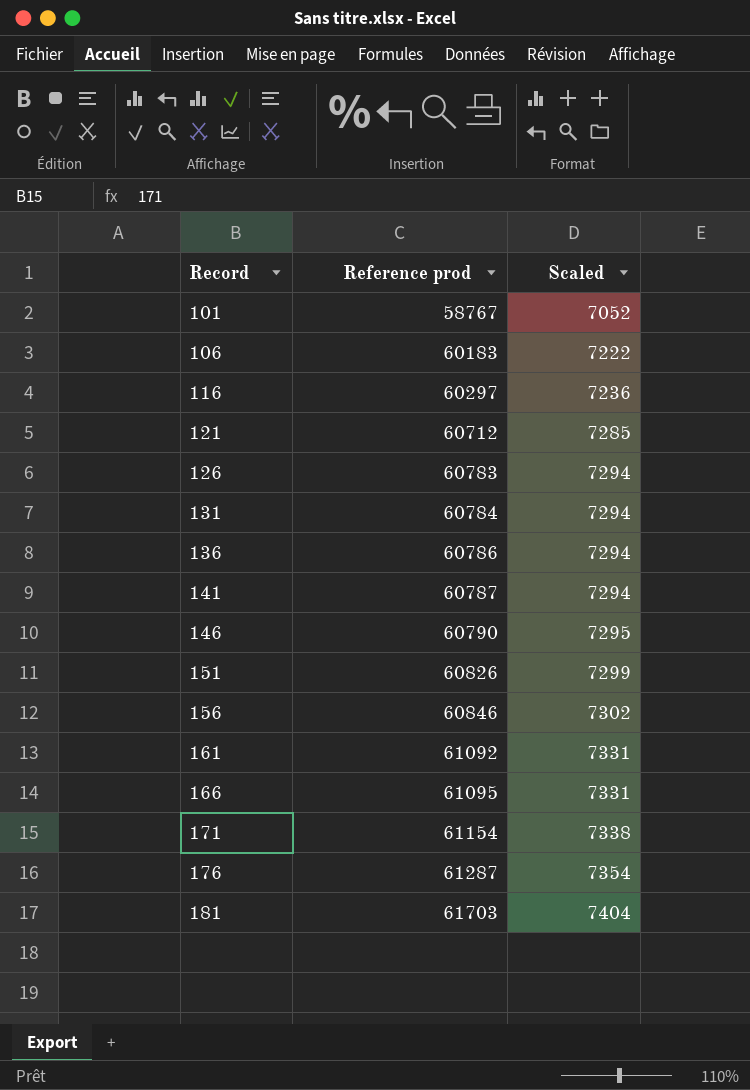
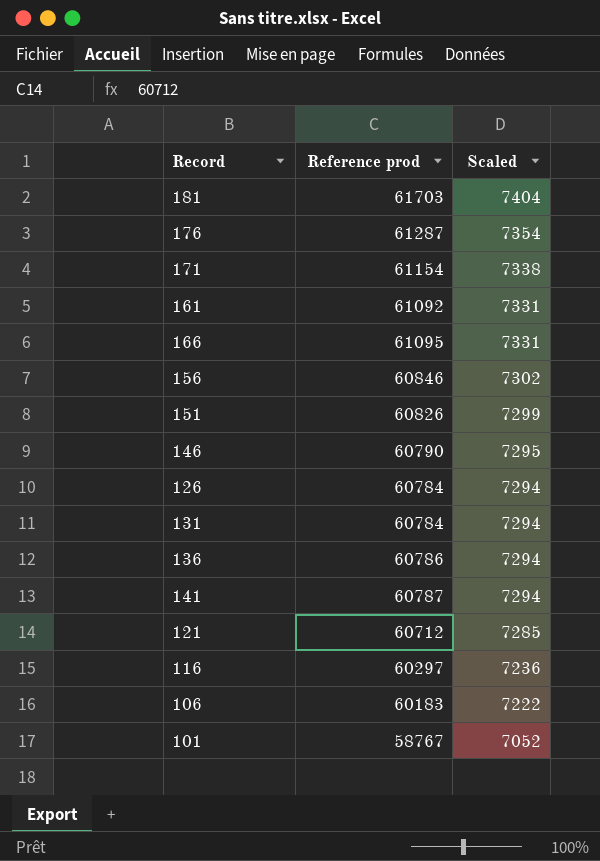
row order: Record ascending -> Scaled descending
126 | Reference prod: 60783 -> 60784

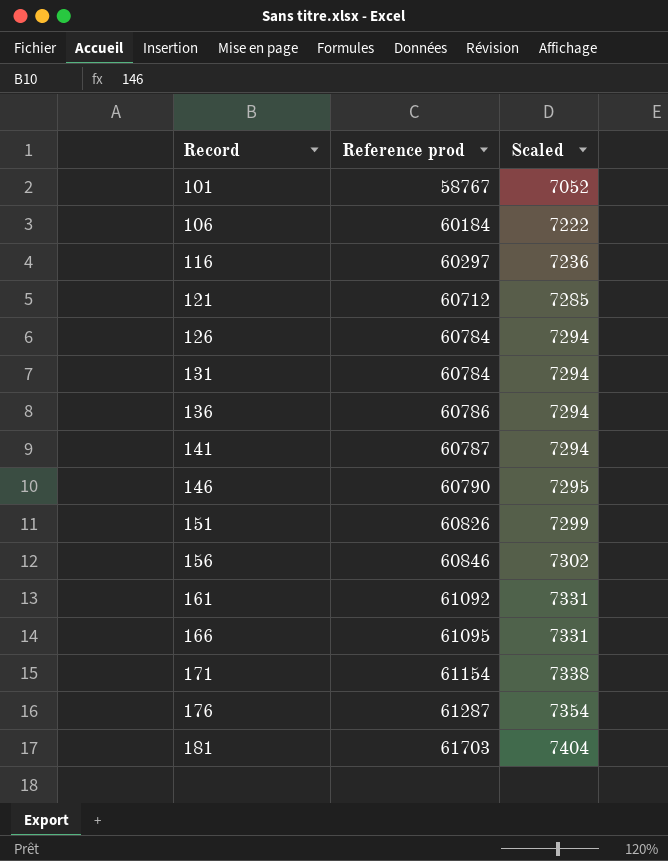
row order: Scaled descending -> Record ascending
106 | Reference prod: 60183 -> 60184

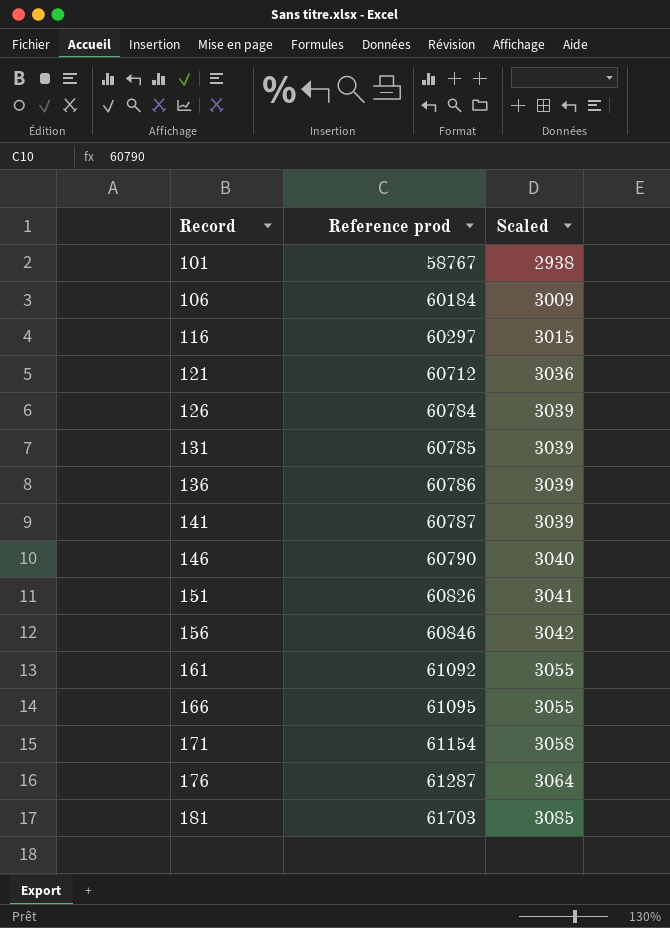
column Scaled | formula: [Reference prod] * 0.12 -> [Reference prod] * 0.05
131 | Reference prod: 60784 -> 60785

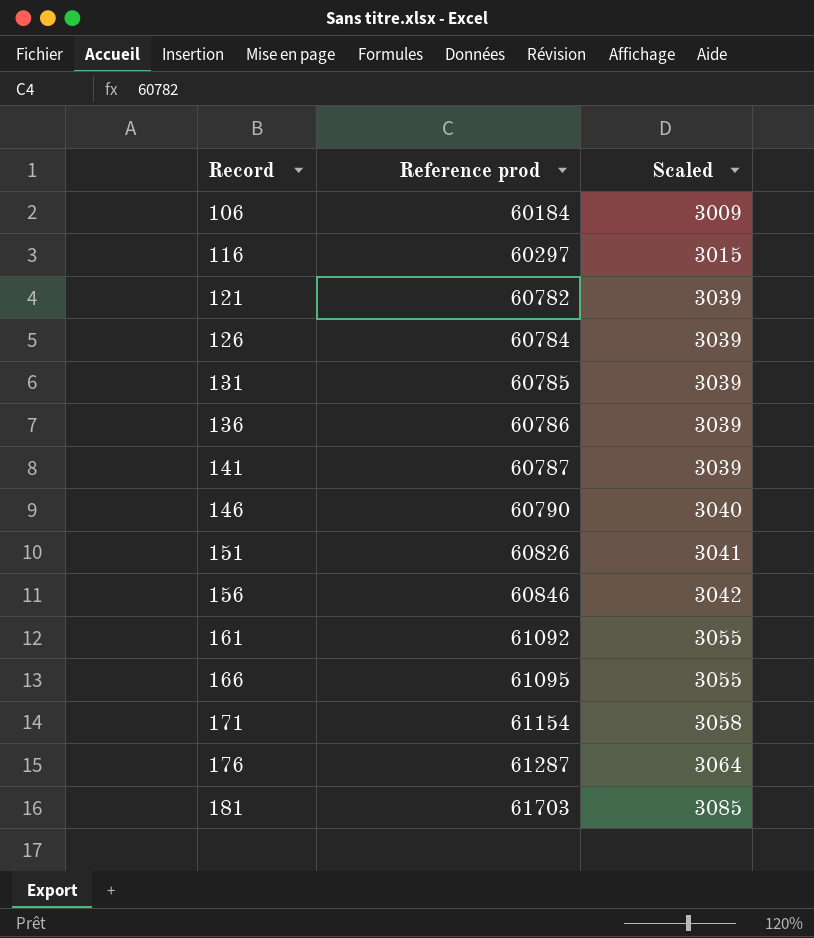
row 101: 58767 | 2938 -> none
121 | Reference prod: 60712 -> 60782
121 | Scaled: 3036 -> 3039

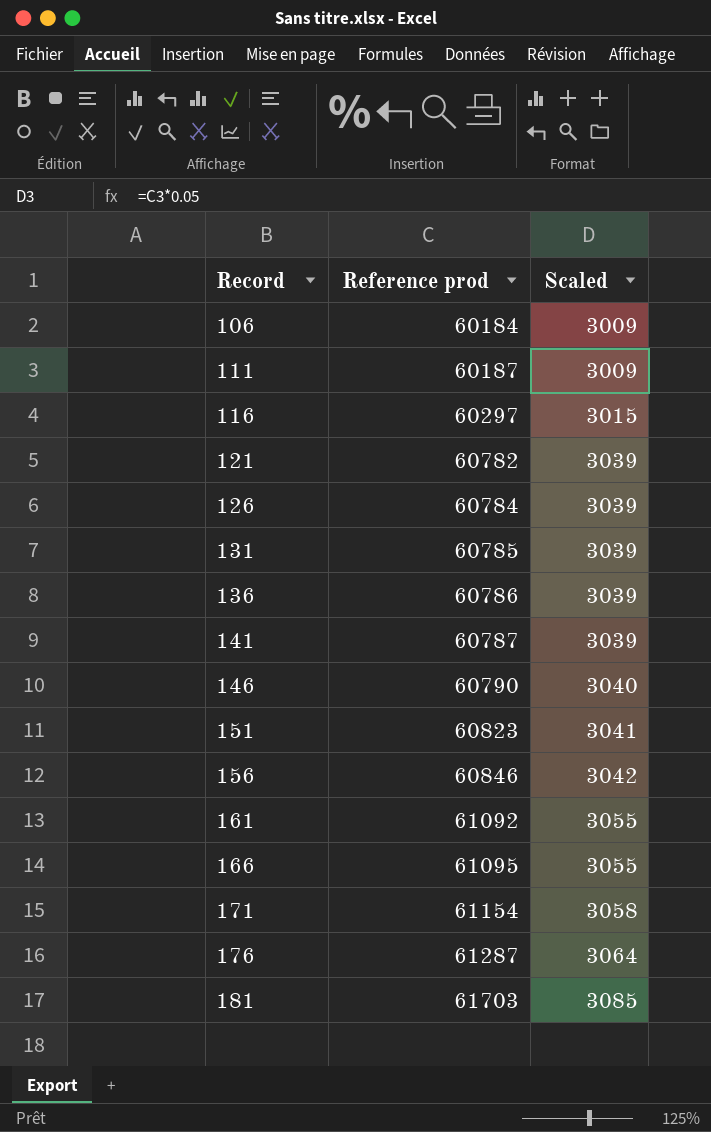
row 111: none -> 60187 | 3009
151 | Reference prod: 60826 -> 60823

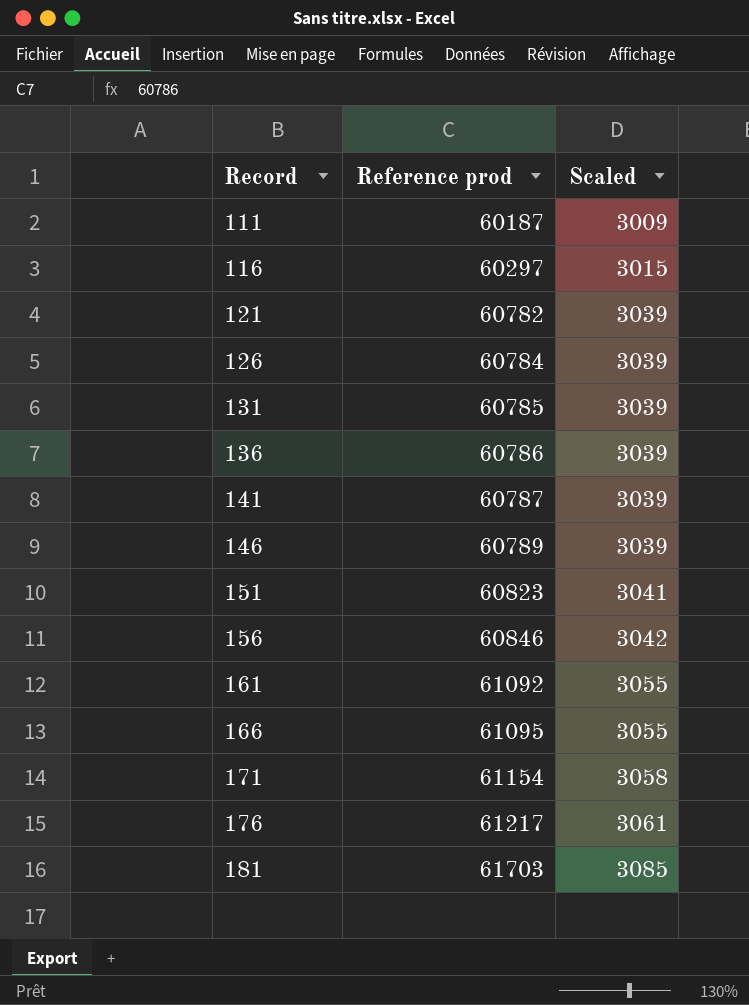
row 106: 60184 | 3009 -> none
146 | Reference prod: 60790 -> 60789
146 | Scaled: 3040 -> 3039
176 | Reference prod: 61287 -> 61217
176 | Scaled: 3064 -> 3061

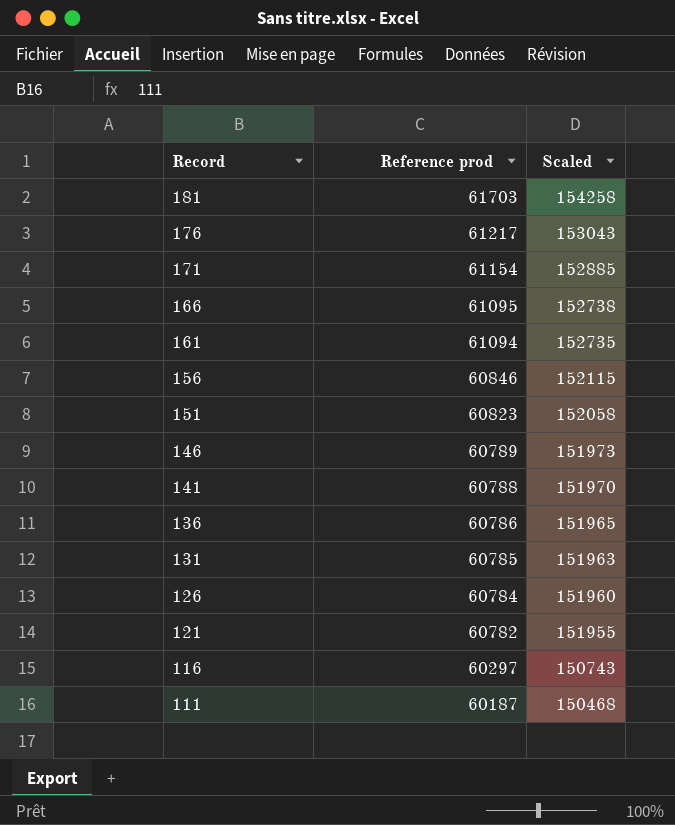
row order: Record ascending -> Record descending
column Scaled | formula: [Reference prod] * 0.05 -> [Reference prod] * 2.5
161 | Reference prod: 61092 -> 61094
141 | Reference prod: 60787 -> 60788

